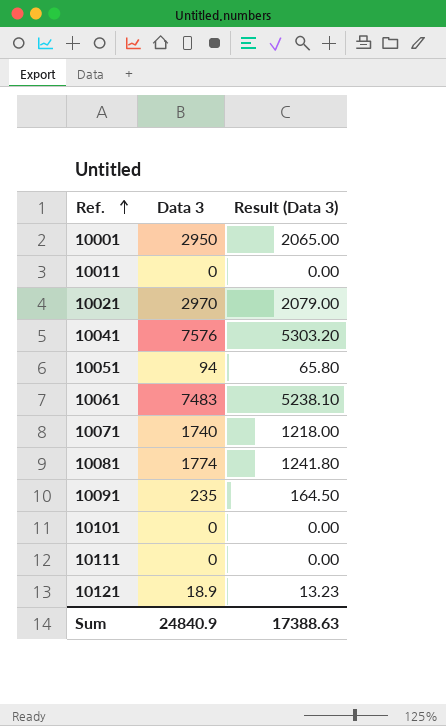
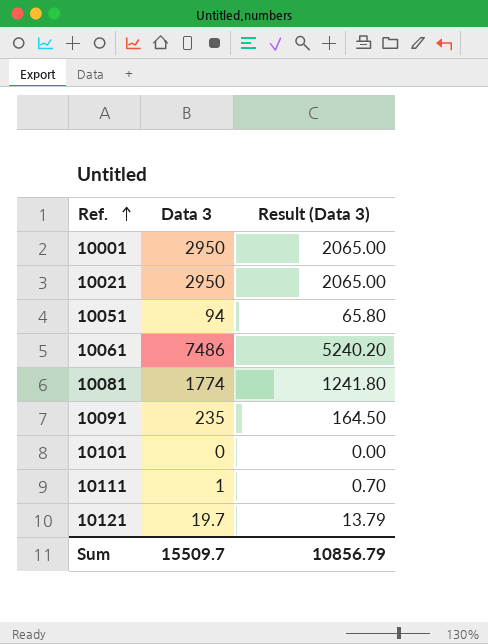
row 10011: 0 | 0.00 -> none
row 10041: 7576 | 5303.20 -> none
row 10071: 1740 | 1218.00 -> none
10021 | Data 3: 2970 -> 2950
10021 | Result (Data 3): 2079.00 -> 2065.00
10061 | Data 3: 7483 -> 7486
10061 | Result (Data 3): 5238.10 -> 5240.20
10111 | Data 3: 0 -> 1
10111 | Result (Data 3): 0.00 -> 0.70
10121 | Data 3: 18.9 -> 19.7
10121 | Result (Data 3): 13.23 -> 13.79
Sum | Data 3: 24840.9 -> 15509.7
Sum | Result (Data 3): 17388.63 -> 10856.79

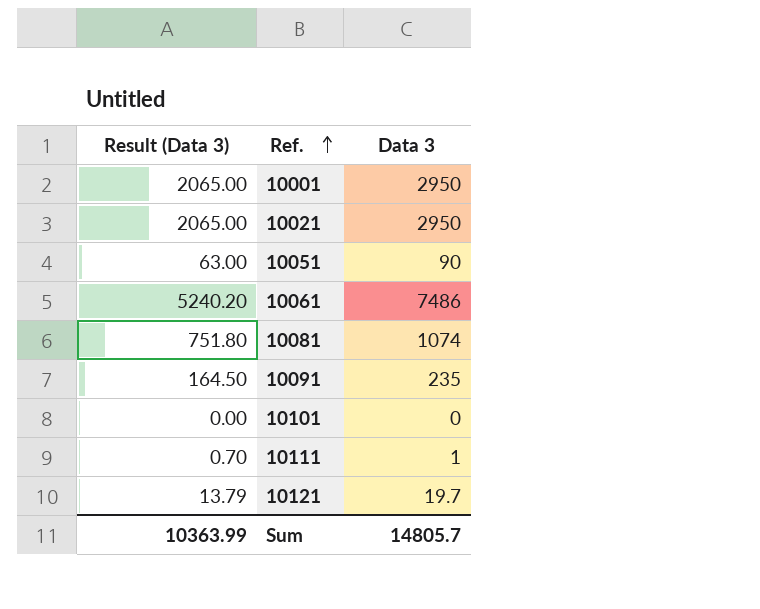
column Result (Data 3) | position: 3 -> 1
10051 | Result (Data 3): 65.80 -> 63.00
10051 | Data 3: 94 -> 90
10081 | Result (Data 3): 1241.80 -> 751.80
10081 | Data 3: 1774 -> 1074
Sum | Result (Data 3): 10856.79 -> 10363.99
Sum | Data 3: 15509.7 -> 14805.7

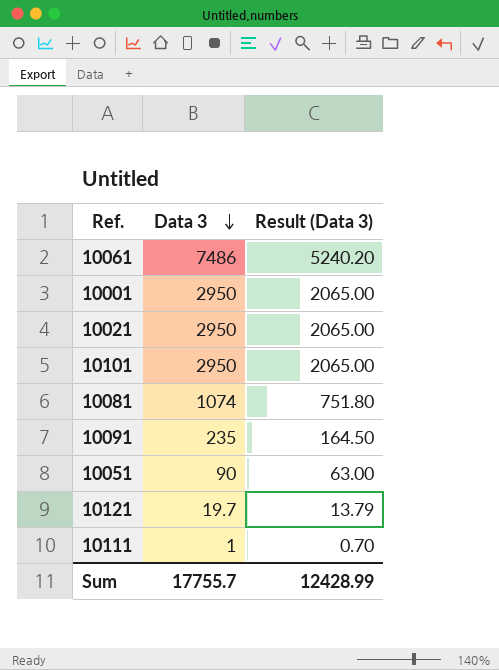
row order: Ref. ascending -> Data 3 descending
column Result (Data 3) | position: 1 -> 3
10101 | Data 3: 0 -> 2950
10101 | Result (Data 3): 0.00 -> 2065.00
Sum | Data 3: 14805.7 -> 17755.7
Sum | Result (Data 3): 10363.99 -> 12428.99

